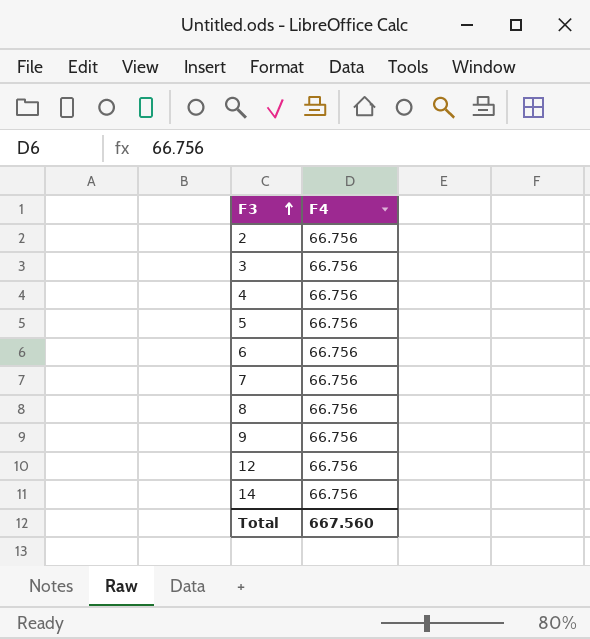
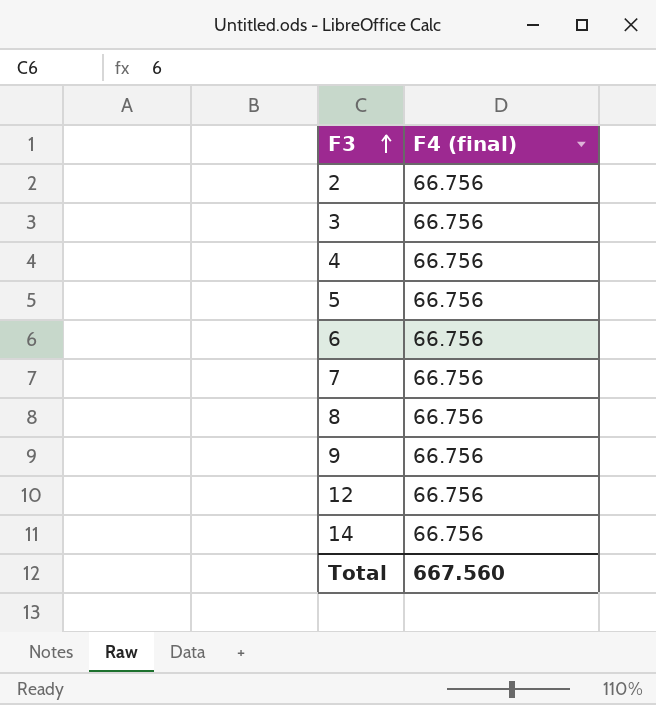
column name: F4 -> F4 (final)

